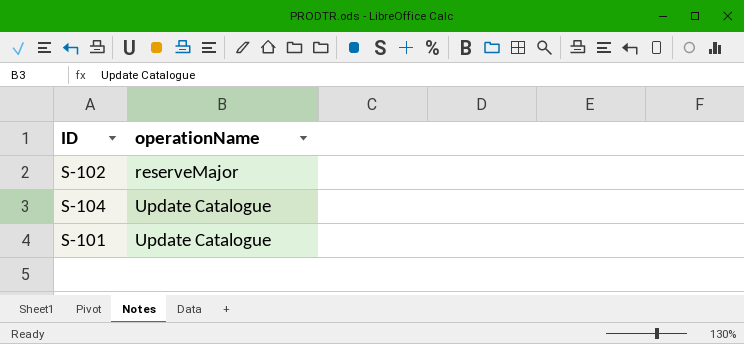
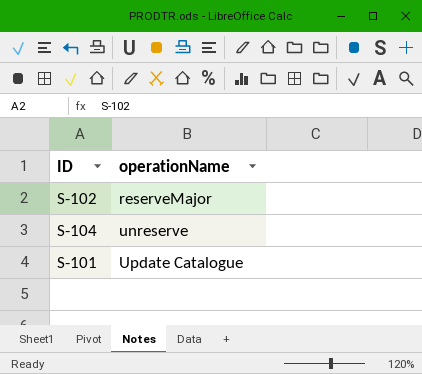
S-104 | operationName: Update Catalogue -> unreserve

